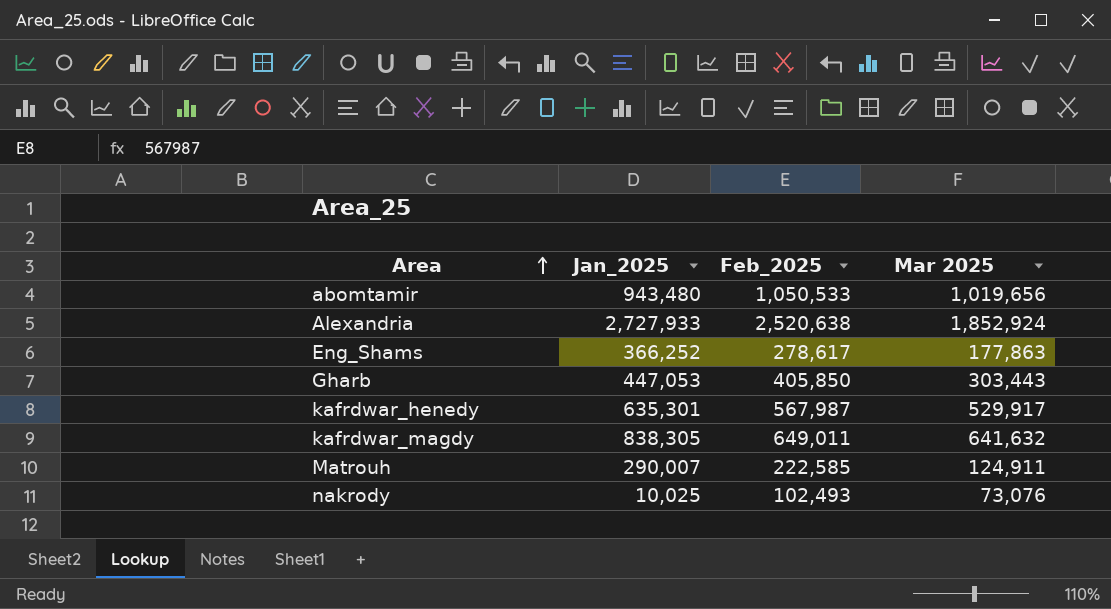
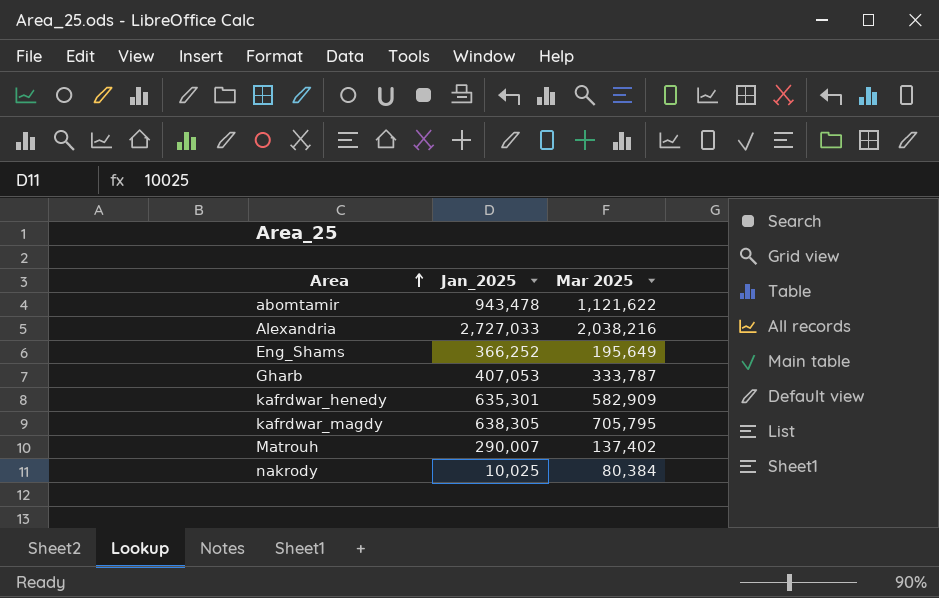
column Feb_2025 | position: 3 -> none
abomtamir | Jan_2025: 943,480 -> 943,478
abomtamir | Mar 2025: 1,019,656 -> 1,121,622
Alexandria | Jan_2025: 2,727,933 -> 2,727,033
Alexandria | Mar 2025: 1,852,924 -> 2,038,216
Eng_Shams | Mar 2025: 177,863 -> 195,649
Gharb | Jan_2025: 447,053 -> 407,053
Gharb | Mar 2025: 303,443 -> 333,787
kafrdwar_henedy | Mar 2025: 529,917 -> 582,909
kafrdwar_magdy | Jan_2025: 838,305 -> 638,305
kafrdwar_magdy | Mar 2025: 641,632 -> 705,795
Matrouh | Mar 2025: 124,911 -> 137,402
nakrody | Mar 2025: 73,076 -> 80,384

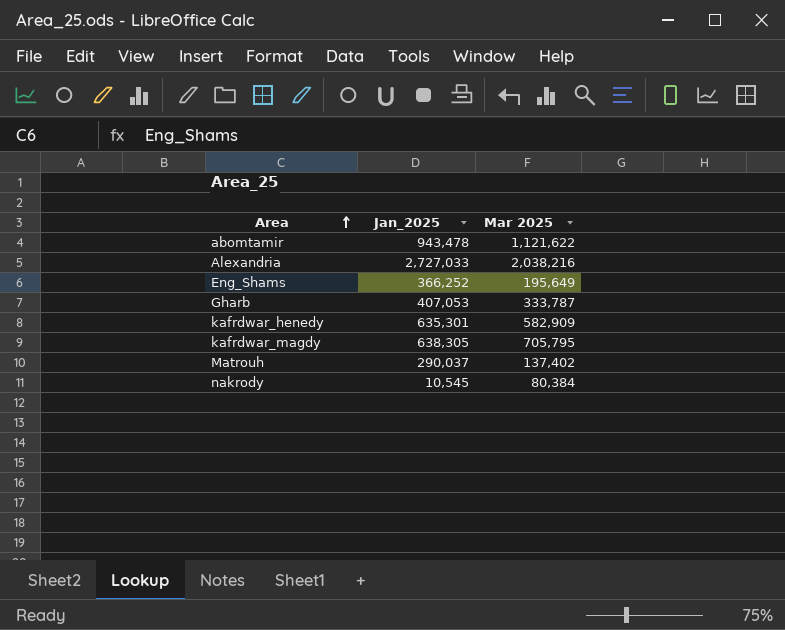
Matrouh | Jan_2025: 290,007 -> 290,037
nakrody | Jan_2025: 10,025 -> 10,545

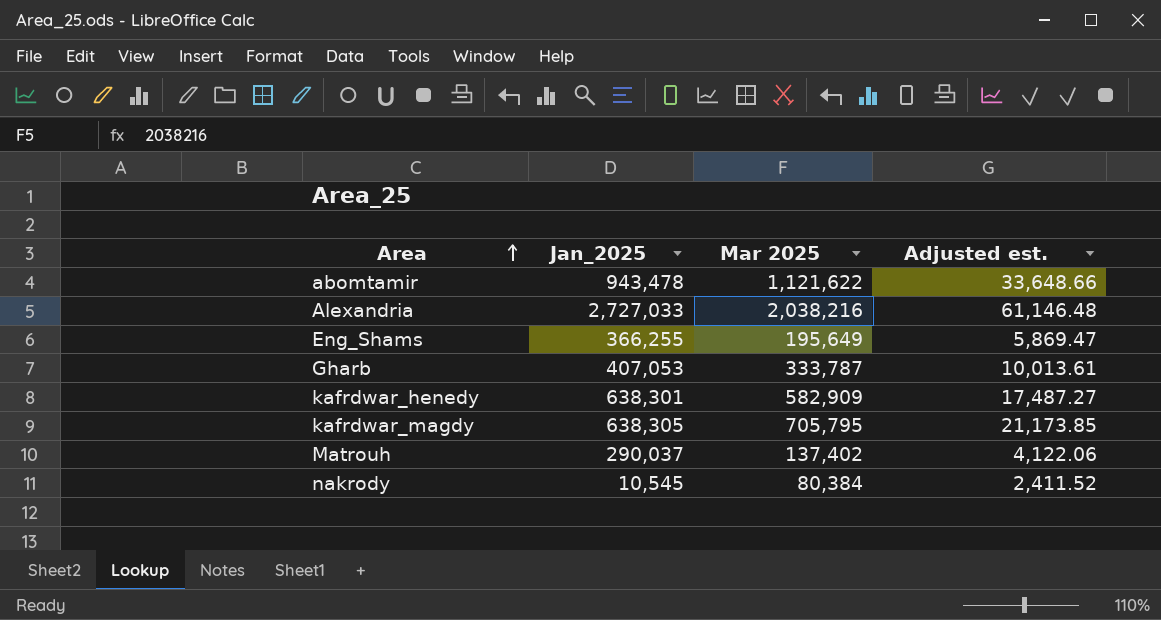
column Adjusted est. | formula: none -> [Mar 2025] * 0.03
Eng_Shams | Jan_2025: 366,252 -> 366,255
kafrdwar_henedy | Jan_2025: 635,301 -> 638,301

